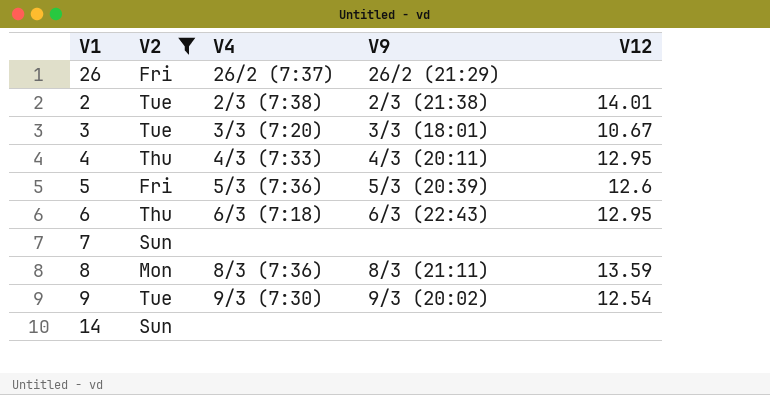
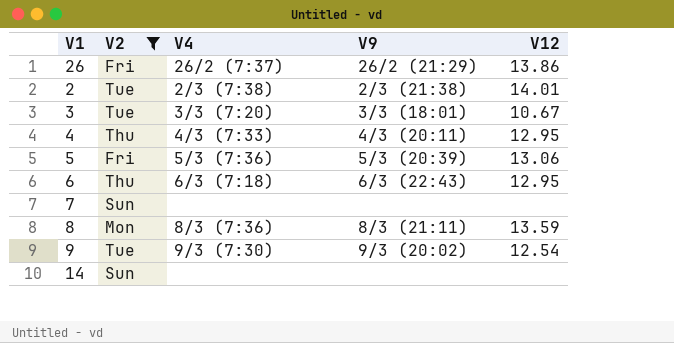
26 | V12: none -> 13.86
5 | V12: 12.6 -> 13.06

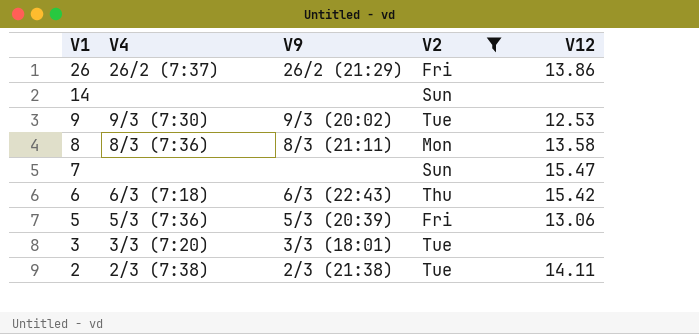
row order: none -> V1 descending
column V2 | position: 2 -> 4
row 4: Thu | 4/3 (7:33) | 4/3 (20:11) | 12.95 -> none
9 | V12: 12.54 -> 12.53
8 | V12: 13.59 -> 13.58
7 | V12: none -> 15.47
6 | V12: 12.95 -> 15.42
3 | V12: 10.67 -> none
2 | V12: 14.01 -> 14.11

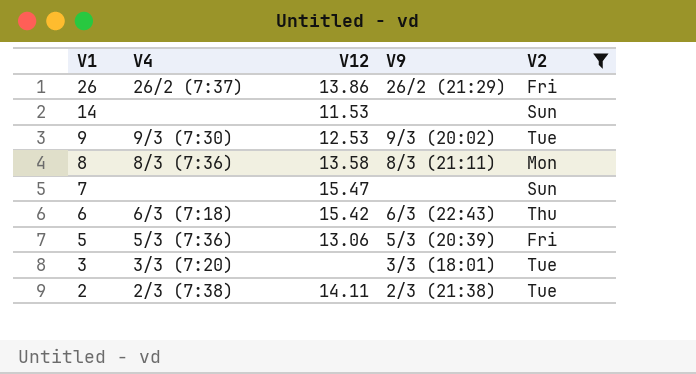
column V12 | position: 5 -> 3
14 | V12: none -> 11.53

